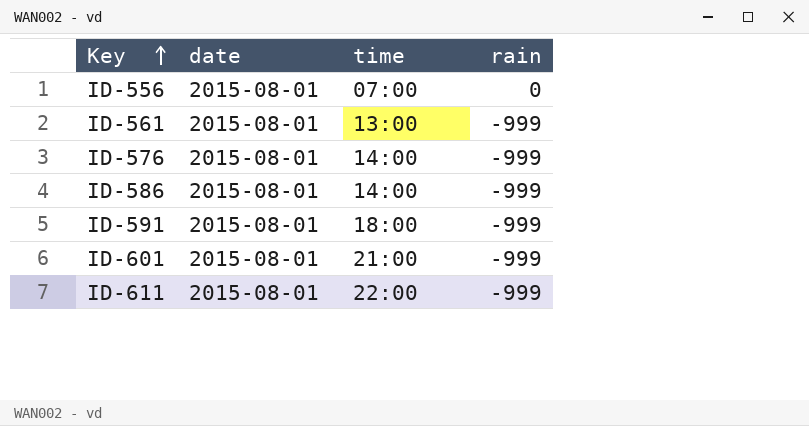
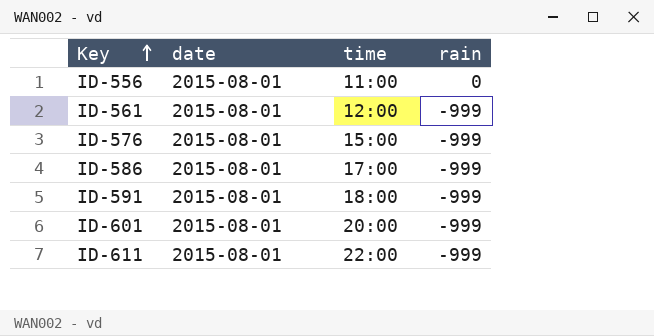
ID-556 | time: 07:00 -> 11:00
ID-561 | time: 13:00 -> 12:00
ID-576 | time: 14:00 -> 15:00
ID-586 | time: 14:00 -> 17:00
ID-601 | time: 21:00 -> 20:00

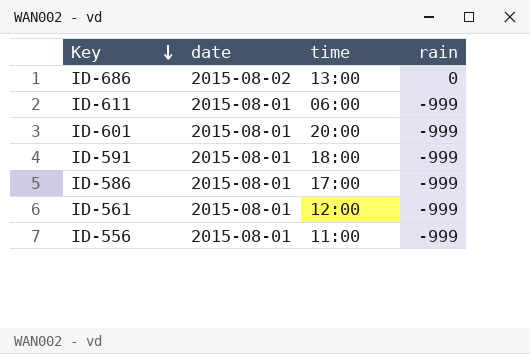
row order: Key ascending -> Key descending
row ID-576: 2015-08-01 | 15:00 | -999 -> none
row ID-686: none -> 2015-08-02 | 13:00 | 0
ID-611 | time: 22:00 -> 06:00
ID-556 | rain: 0 -> -999

